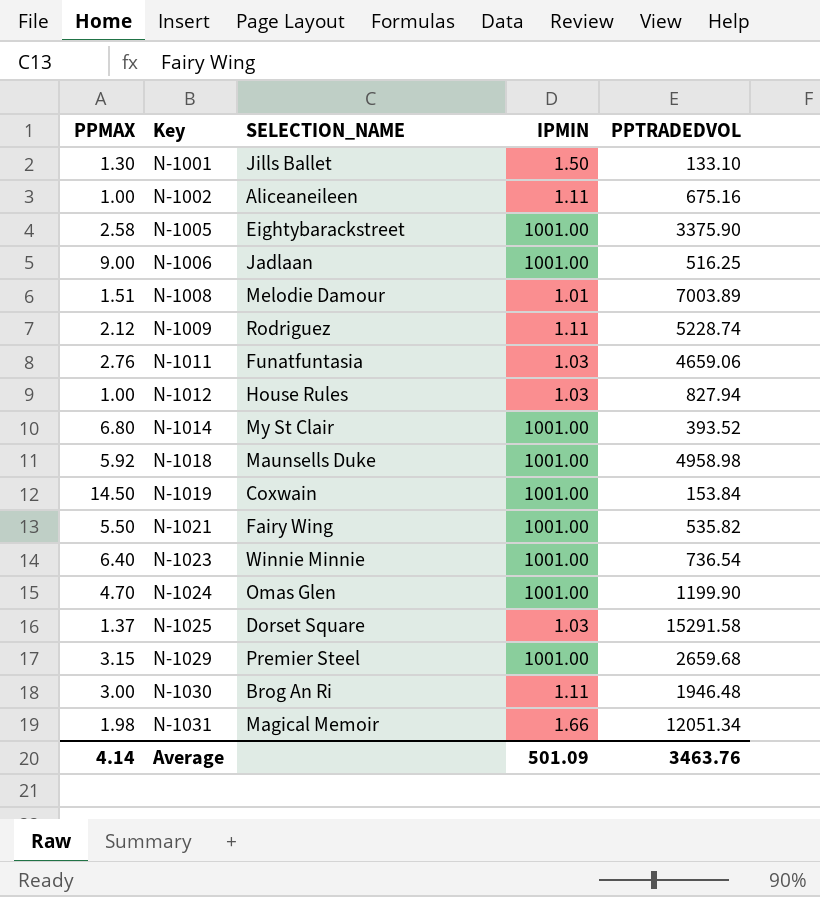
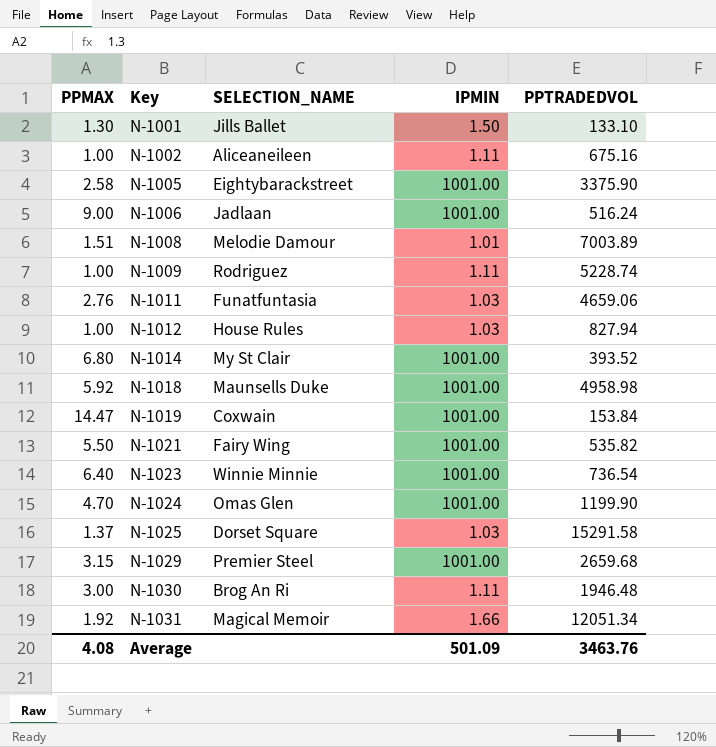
N-1006 | PPTRADEDVOL: 516.25 -> 516.24
N-1009 | PPMAX: 2.12 -> 1.00
N-1019 | PPMAX: 14.50 -> 14.47
N-1031 | PPMAX: 1.98 -> 1.92
Average | PPMAX: 4.14 -> 4.08

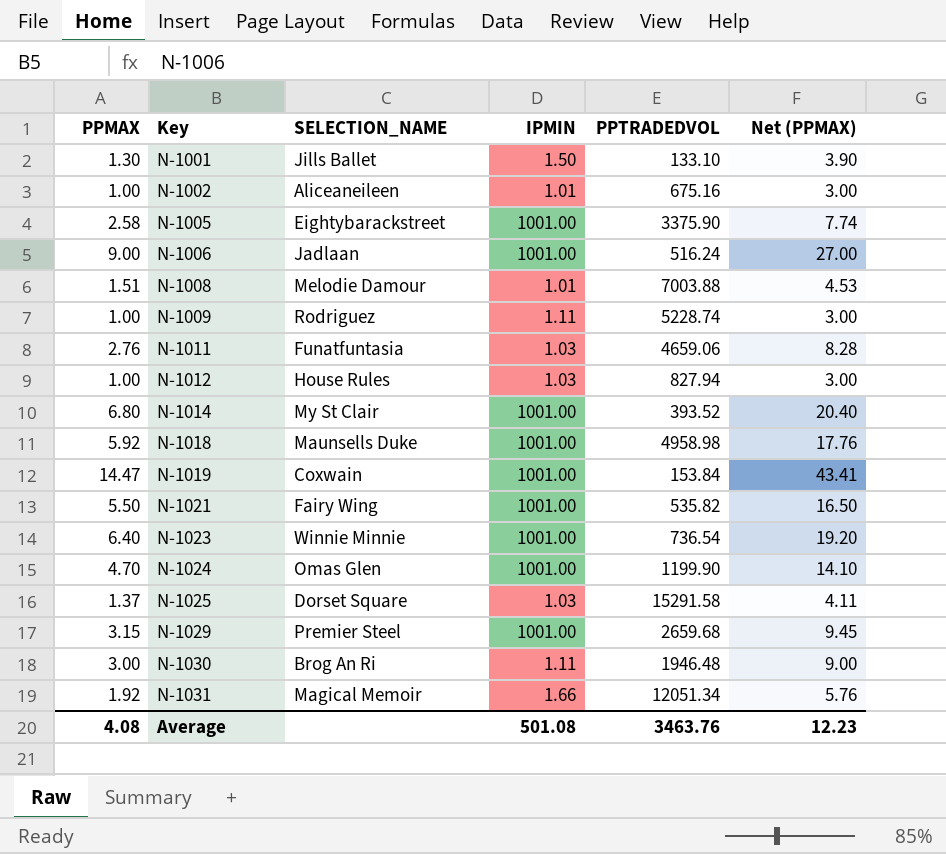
column Net (PPMAX) | formula: none -> [PPMAX] * 3
N-1002 | IPMIN: 1.11 -> 1.01
N-1008 | PPTRADEDVOL: 7003.89 -> 7003.88
Average | IPMIN: 501.09 -> 501.08

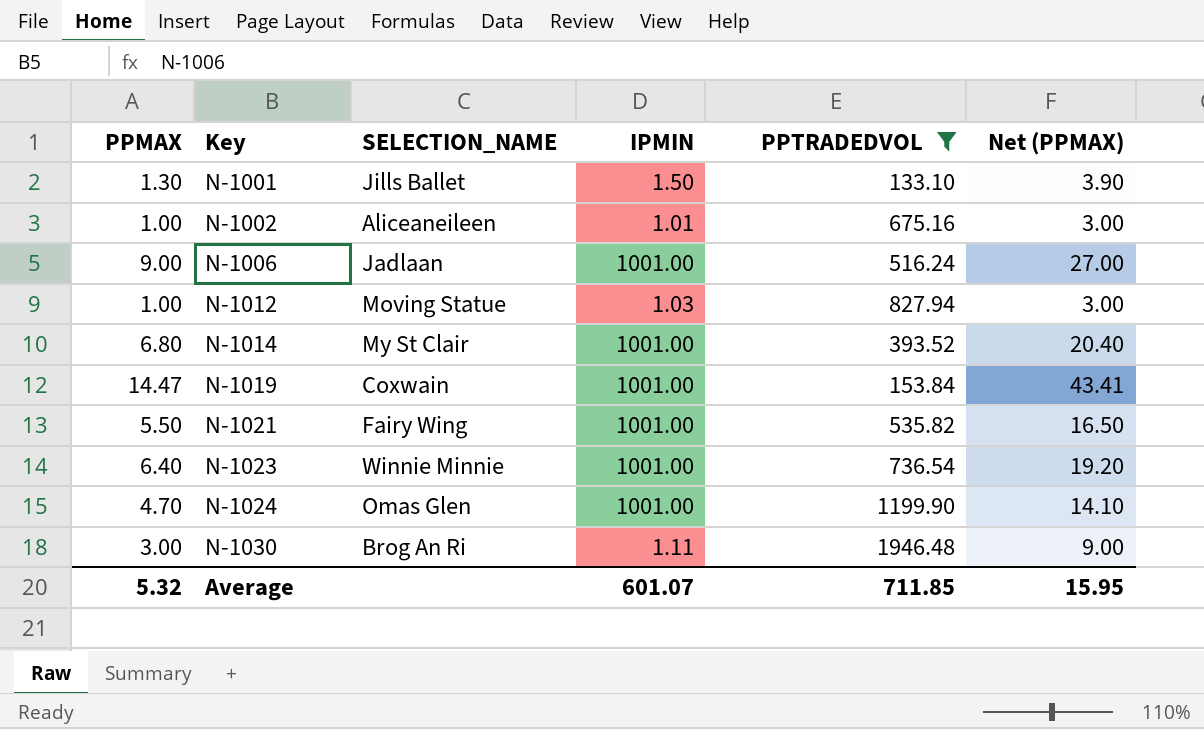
filter: none -> PPTRADEDVOL <= 1946.48
N-1012 | SELECTION_NAME: House Rules -> Moving Statue
Average | PPMAX: 4.08 -> 5.32
Average | IPMIN: 501.08 -> 601.07
Average | PPTRADEDVOL: 3463.76 -> 711.85
Average | Net (PPMAX): 12.23 -> 15.95

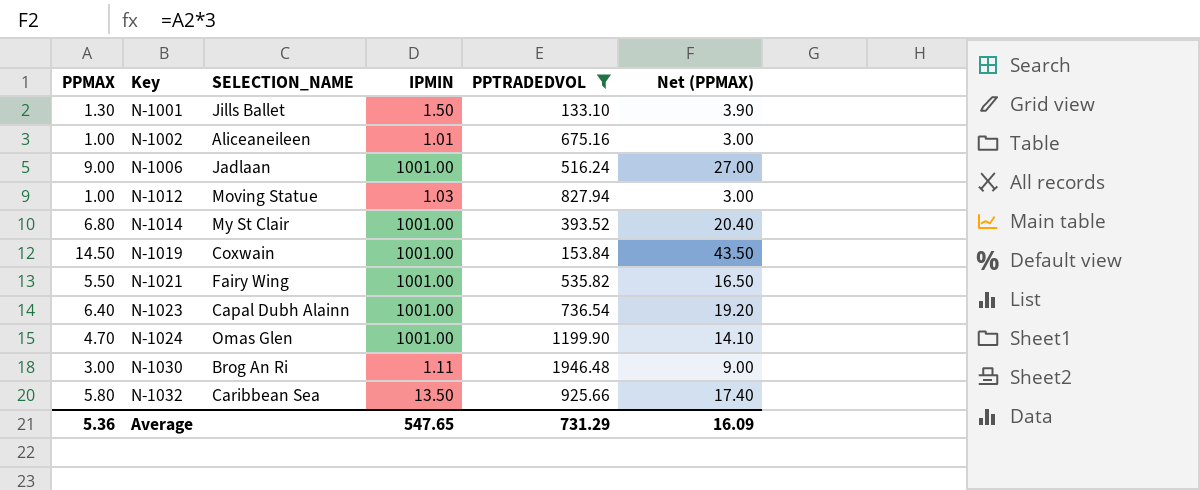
N-1019 | PPMAX: 14.47 -> 14.50
N-1019 | Net (PPMAX): 43.41 -> 43.50
N-1023 | SELECTION_NAME: Winnie Minnie -> Capal Dubh Alainn
row N-1032: none -> 5.80 | Caribbean Sea | 13.50 | 925.66 | 17.40
Average | PPMAX: 5.32 -> 5.36
Average | IPMIN: 601.07 -> 547.65
Average | PPTRADEDVOL: 711.85 -> 731.29
Average | Net (PPMAX): 15.95 -> 16.09

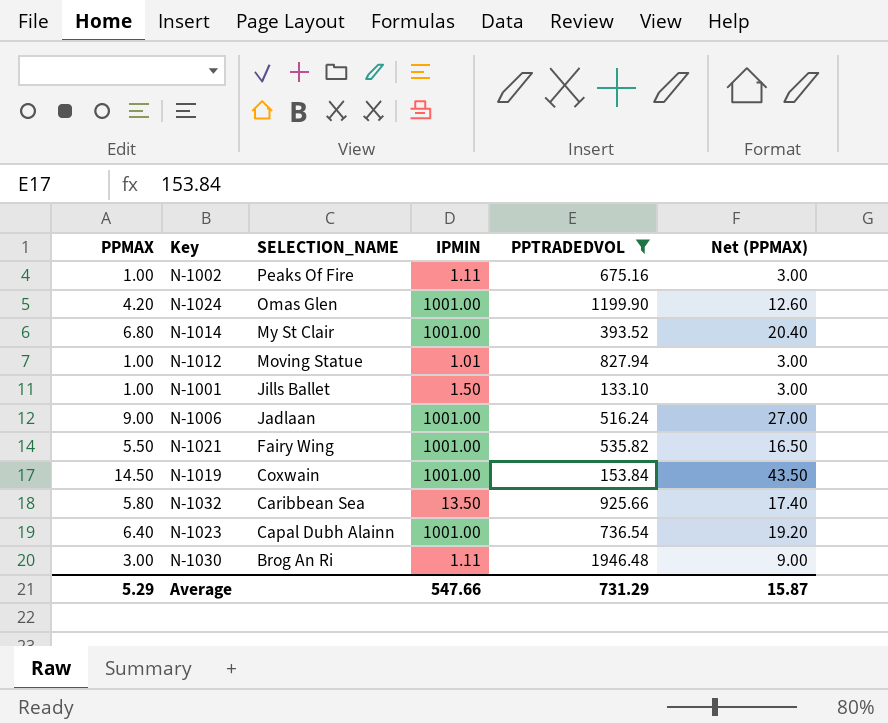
row order: Key ascending -> SELECTION_NAME descending
N-1002 | SELECTION_NAME: Aliceaneileen -> Peaks Of Fire
N-1002 | IPMIN: 1.01 -> 1.11
N-1024 | PPMAX: 4.70 -> 4.20
N-1024 | Net (PPMAX): 14.10 -> 12.60
N-1012 | IPMIN: 1.03 -> 1.01
N-1001 | PPMAX: 1.30 -> 1.00
N-1001 | Net (PPMAX): 3.90 -> 3.00
Average | PPMAX: 5.36 -> 5.29
Average | IPMIN: 547.65 -> 547.66
Average | Net (PPMAX): 16.09 -> 15.87

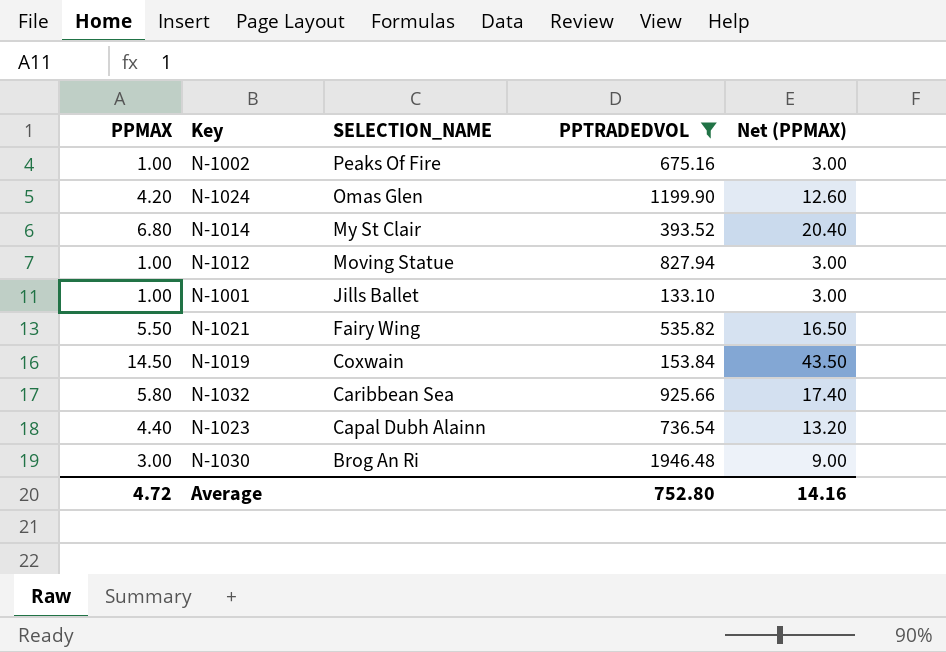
column IPMIN | position: 4 -> none
row N-1006: 9.00 | Jadlaan | 1001.00 | 516.24 | 27.00 -> none
N-1023 | PPMAX: 6.40 -> 4.40
N-1023 | Net (PPMAX): 19.20 -> 13.20
Average | PPMAX: 5.29 -> 4.72
Average | PPTRADEDVOL: 731.29 -> 752.80
Average | Net (PPMAX): 15.87 -> 14.16

